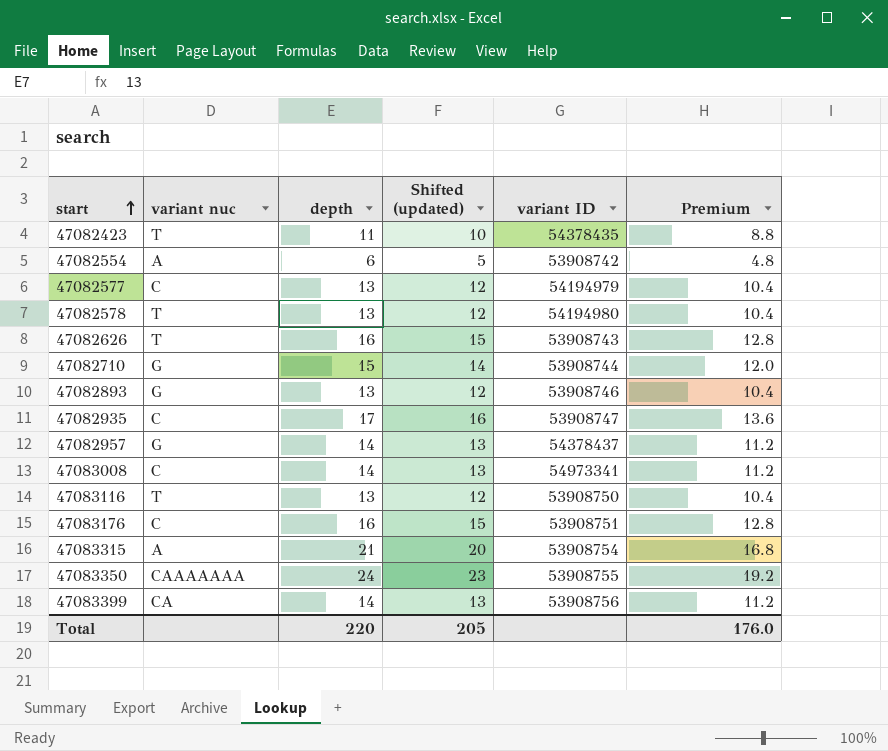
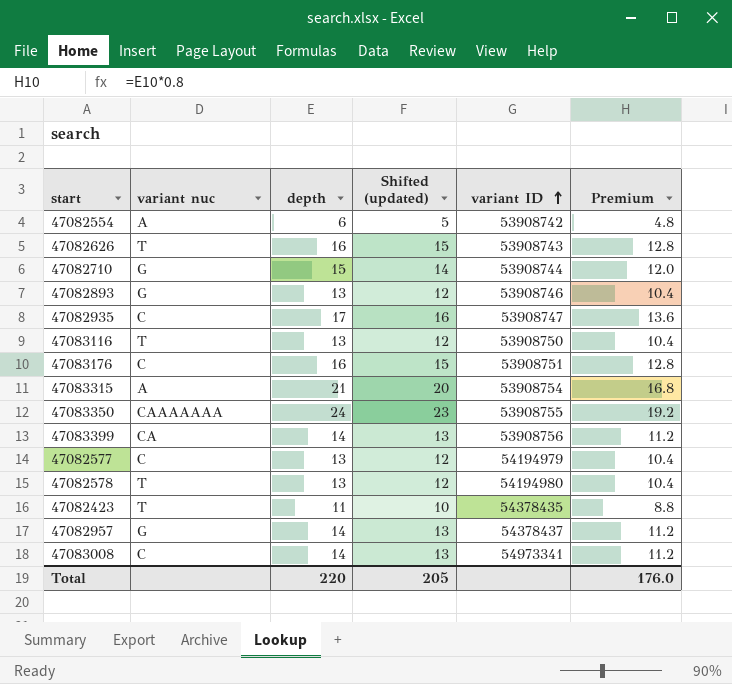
row order: start ascending -> variant ID ascending

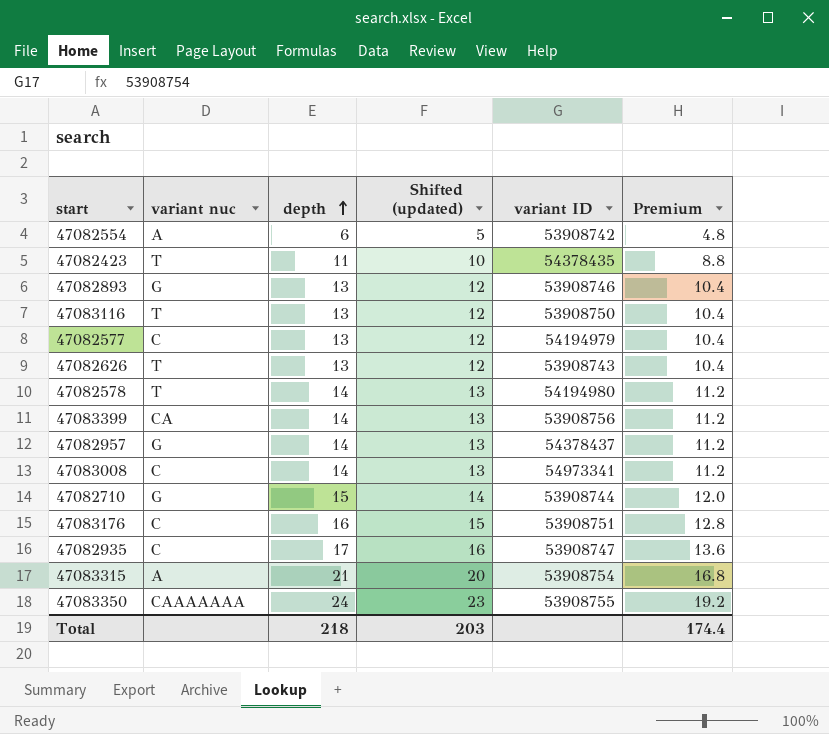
row order: variant ID ascending -> depth ascending
47082626 | depth: 16 -> 13
47082626 | Shifted (updated): 15 -> 12
47082626 | Premium: 12.8 -> 10.4
47082578 | depth: 13 -> 14
47082578 | Shifted (updated): 12 -> 13
47082578 | Premium: 10.4 -> 11.2
Total | depth: 220 -> 218
Total | Shifted (updated): 205 -> 203
Total | Premium: 176.0 -> 174.4

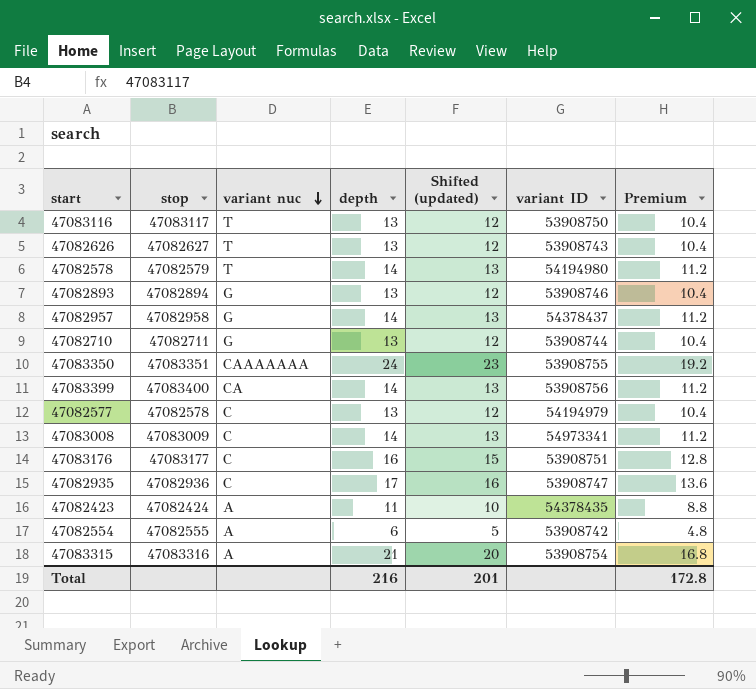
row order: depth ascending -> variant nuc descending
column stop | position: none -> 2
47082710 | depth: 15 -> 13
47082710 | Shifted (updated): 14 -> 12
47082710 | Premium: 12.0 -> 10.4
47082423 | variant nuc: T -> A
Total | depth: 218 -> 216
Total | Shifted (updated): 203 -> 201
Total | Premium: 174.4 -> 172.8

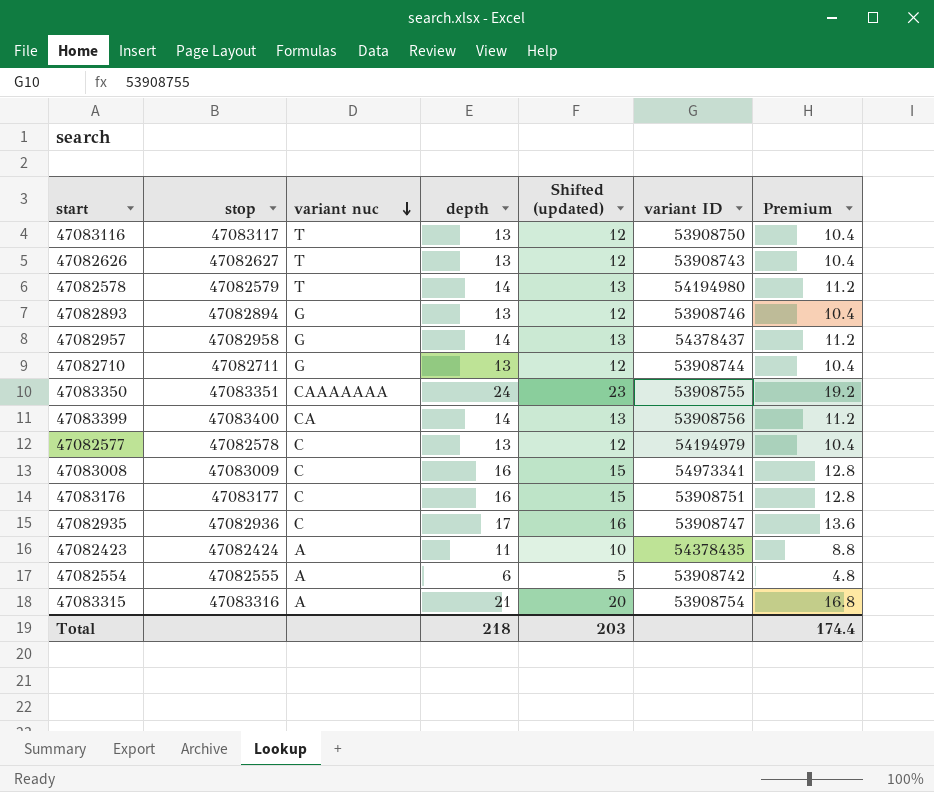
47083008 | depth: 14 -> 16
47083008 | Shifted (updated): 13 -> 15
47083008 | Premium: 11.2 -> 12.8
Total | depth: 216 -> 218
Total | Shifted (updated): 201 -> 203
Total | Premium: 172.8 -> 174.4

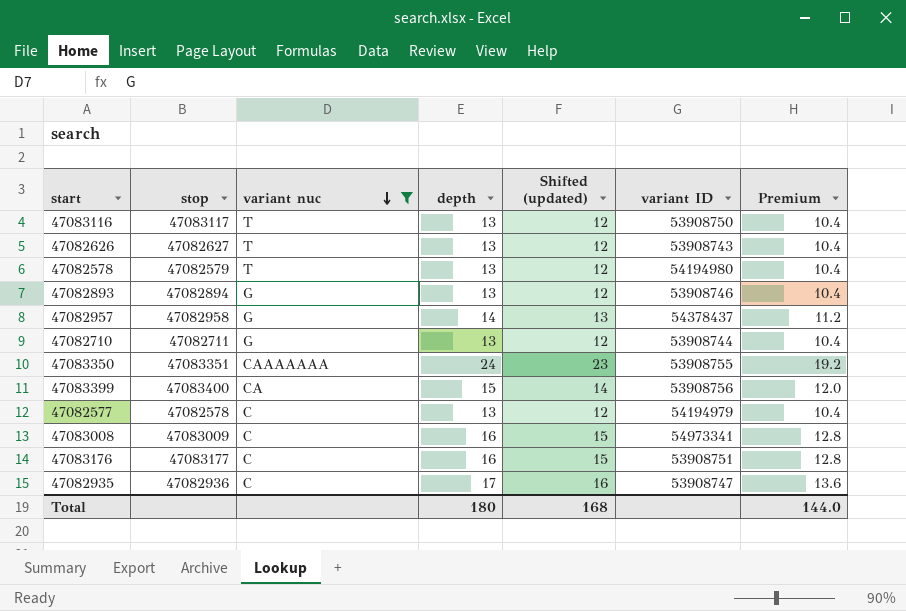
filter: none -> variant nuc != A
47082578 | depth: 14 -> 13
47082578 | Shifted (updated): 13 -> 12
47082578 | Premium: 11.2 -> 10.4
47083399 | depth: 14 -> 15
47083399 | Shifted (updated): 13 -> 14
47083399 | Premium: 11.2 -> 12.0
Total | depth: 218 -> 180
Total | Shifted (updated): 203 -> 168
Total | Premium: 174.4 -> 144.0

